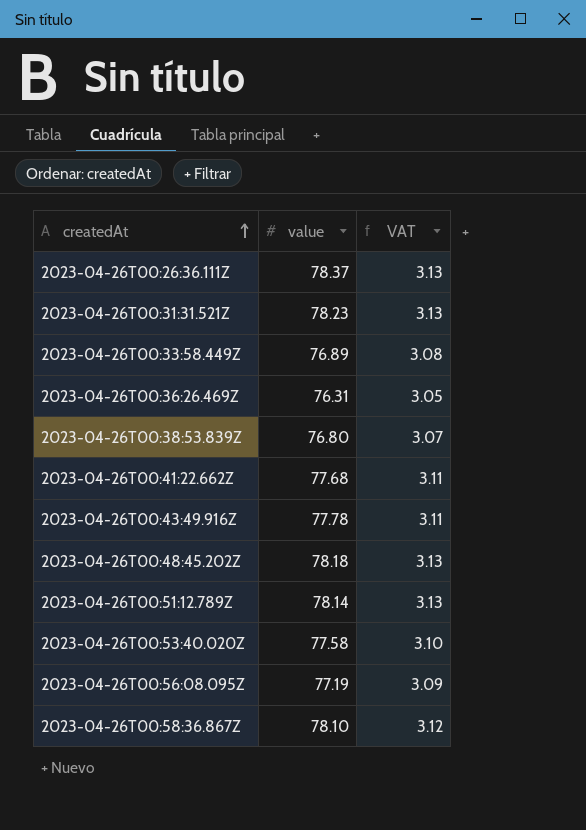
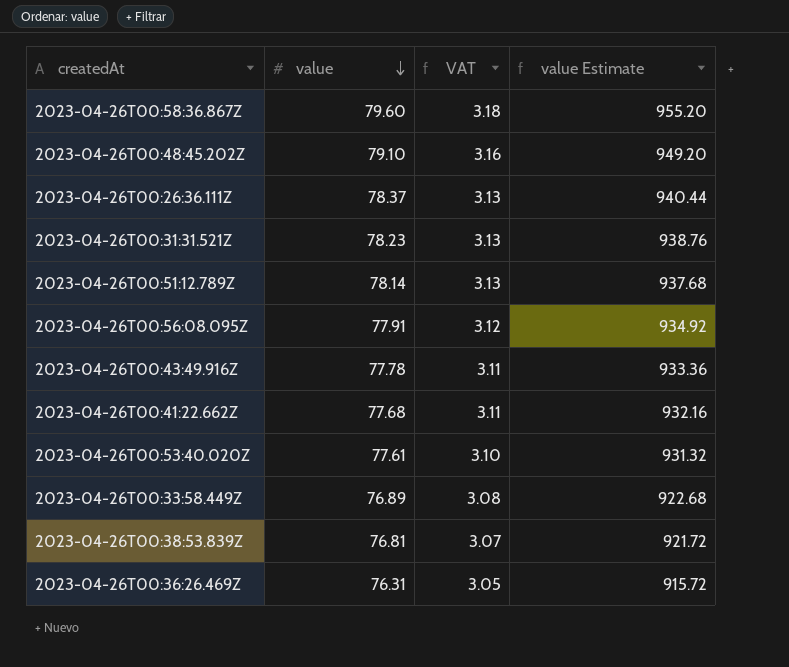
row order: createdAt ascending -> value descending
column value Estimate | formula: none -> [value] * 12
2023-04-26T00:58:36.867Z | value: 78.10 -> 79.60
2023-04-26T00:58:36.867Z | VAT: 3.12 -> 3.18
2023-04-26T00:48:45.202Z | value: 78.18 -> 79.10
2023-04-26T00:48:45.202Z | VAT: 3.13 -> 3.16
2023-04-26T00:56:08.095Z | value: 77.19 -> 77.91
2023-04-26T00:56:08.095Z | VAT: 3.09 -> 3.12
2023-04-26T00:53:40.020Z | value: 77.58 -> 77.61
2023-04-26T00:38:53.839Z | value: 76.80 -> 76.81

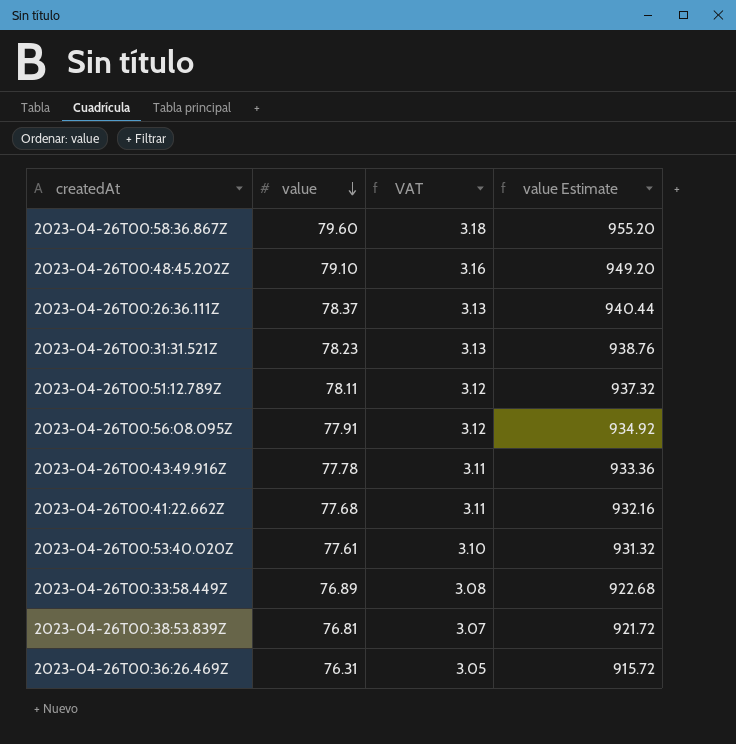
2023-04-26T00:51:12.789Z | value: 78.14 -> 78.11
2023-04-26T00:51:12.789Z | VAT: 3.13 -> 3.12
2023-04-26T00:51:12.789Z | value Estimate: 937.68 -> 937.32

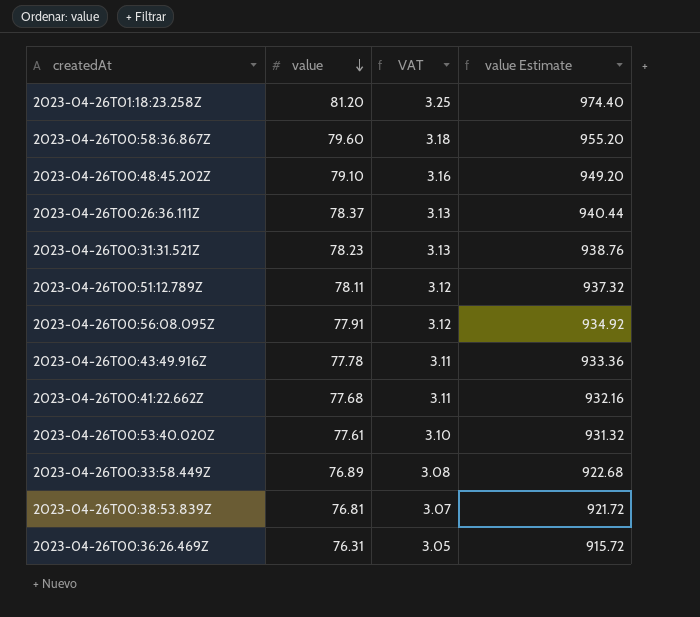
row 2023-04-26T01:18:23.258Z: none -> 81.20 | 3.25 | 974.40

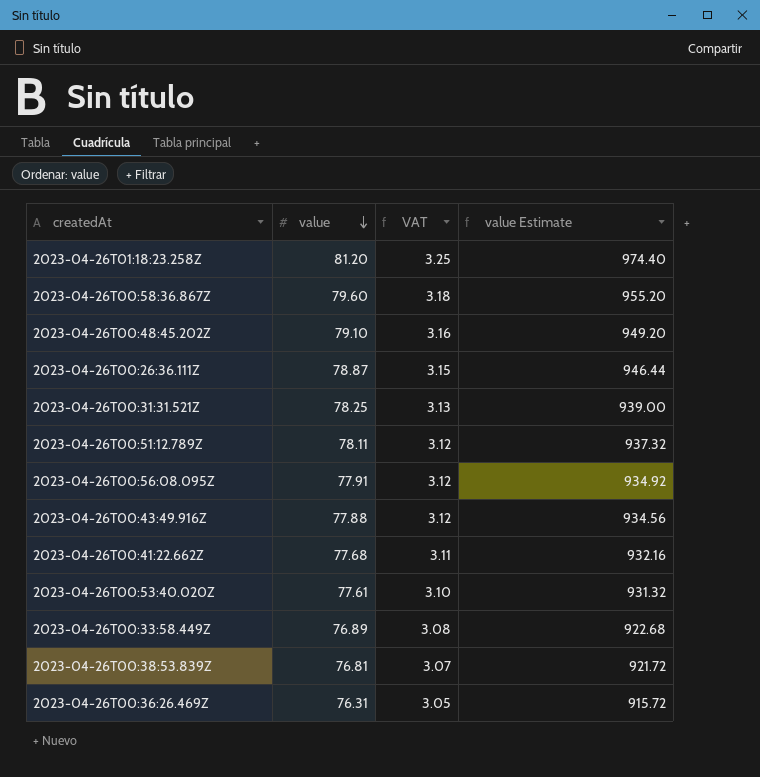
2023-04-26T00:26:36.111Z | value: 78.37 -> 78.87
2023-04-26T00:26:36.111Z | VAT: 3.13 -> 3.15
2023-04-26T00:26:36.111Z | value Estimate: 940.44 -> 946.44
2023-04-26T00:31:31.521Z | value: 78.23 -> 78.25
2023-04-26T00:31:31.521Z | value Estimate: 938.76 -> 939.00
2023-04-26T00:43:49.916Z | value: 77.78 -> 77.88
2023-04-26T00:43:49.916Z | VAT: 3.11 -> 3.12
2023-04-26T00:43:49.916Z | value Estimate: 933.36 -> 934.56

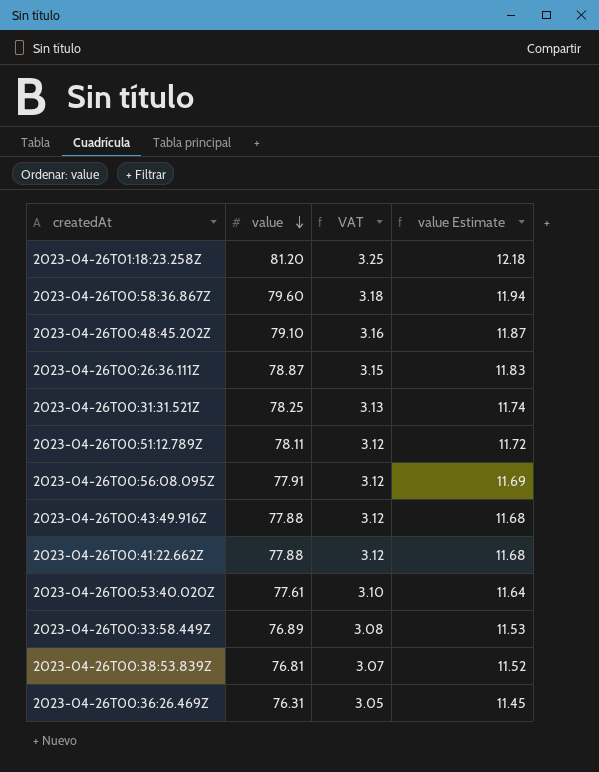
column value Estimate | formula: [value] * 12 -> [value] * 0.15
2023-04-26T00:41:22.662Z | value: 77.68 -> 77.88
2023-04-26T00:41:22.662Z | VAT: 3.11 -> 3.12

